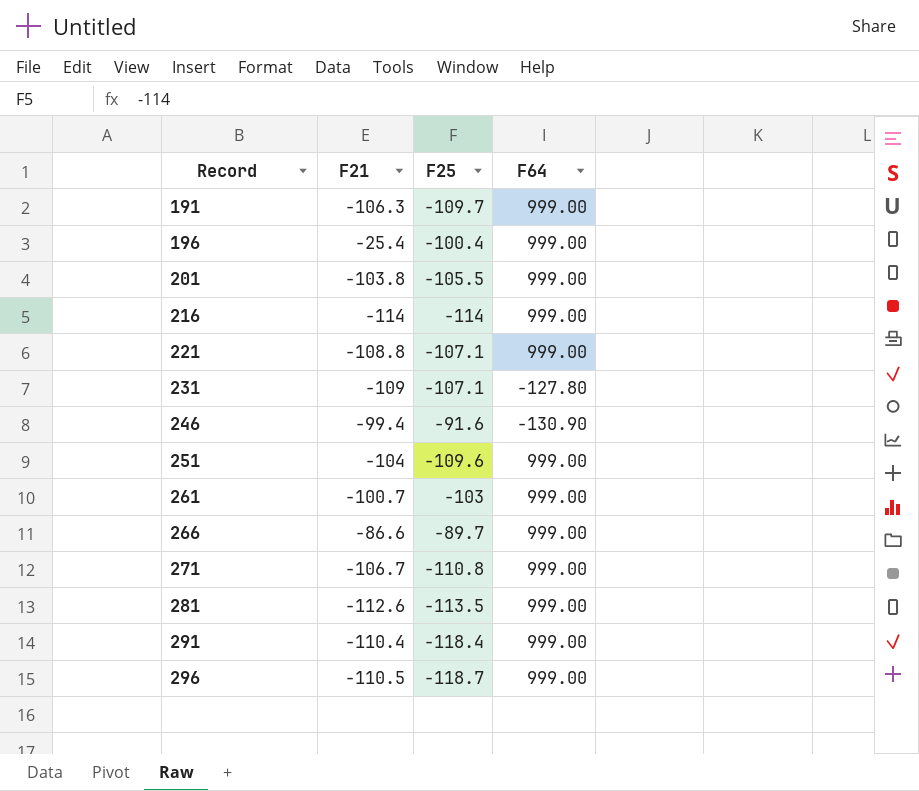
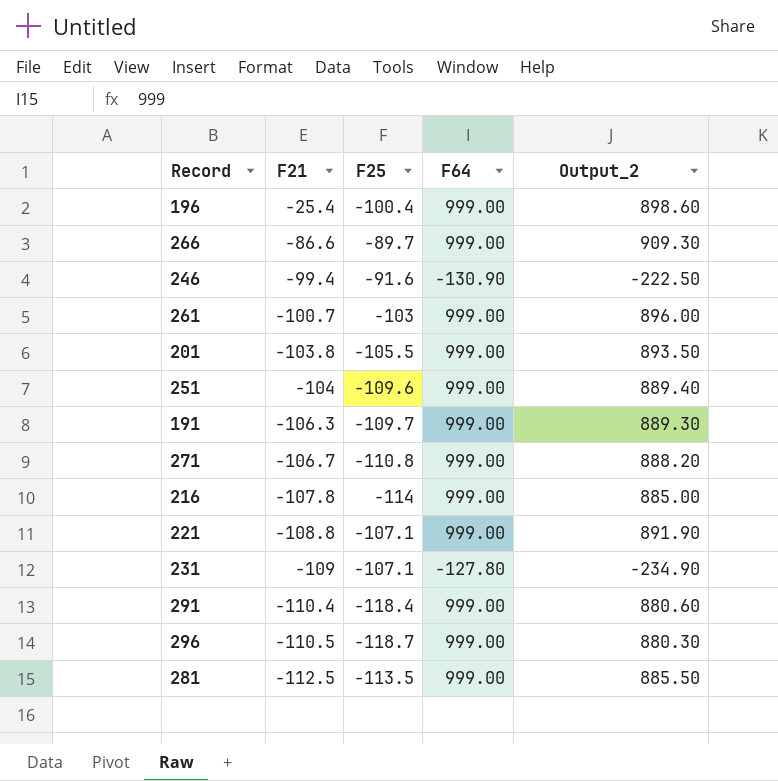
row order: Record ascending -> F21 descending
column Output_2 | formula: none -> [F25] + [F64]
216 | F21: -114 -> -107.8
281 | F21: -112.6 -> -112.5

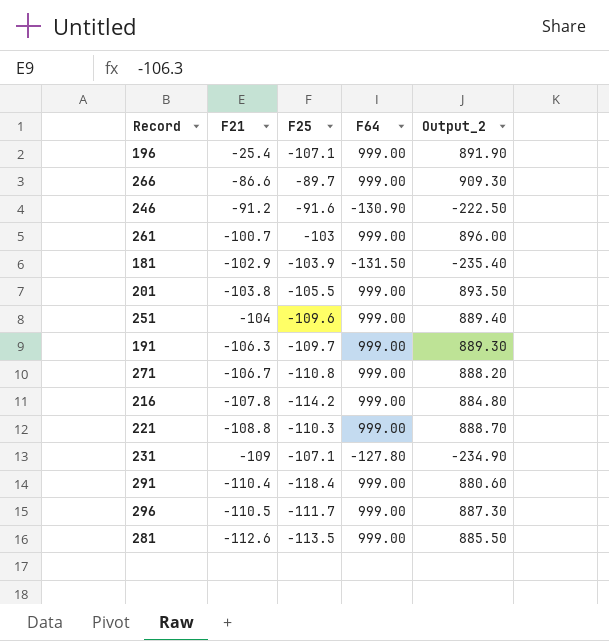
196 | F25: -100.4 -> -107.1
196 | Output_2: 898.60 -> 891.90
246 | F21: -99.4 -> -91.2
row 181: none -> -102.9 | -103.9 | -131.50 | -235.40
216 | F25: -114 -> -114.2
216 | Output_2: 885.00 -> 884.80
221 | F25: -107.1 -> -110.3
221 | Output_2: 891.90 -> 888.70
296 | F25: -118.7 -> -111.7
296 | Output_2: 880.30 -> 887.30
281 | F21: -112.5 -> -112.6

